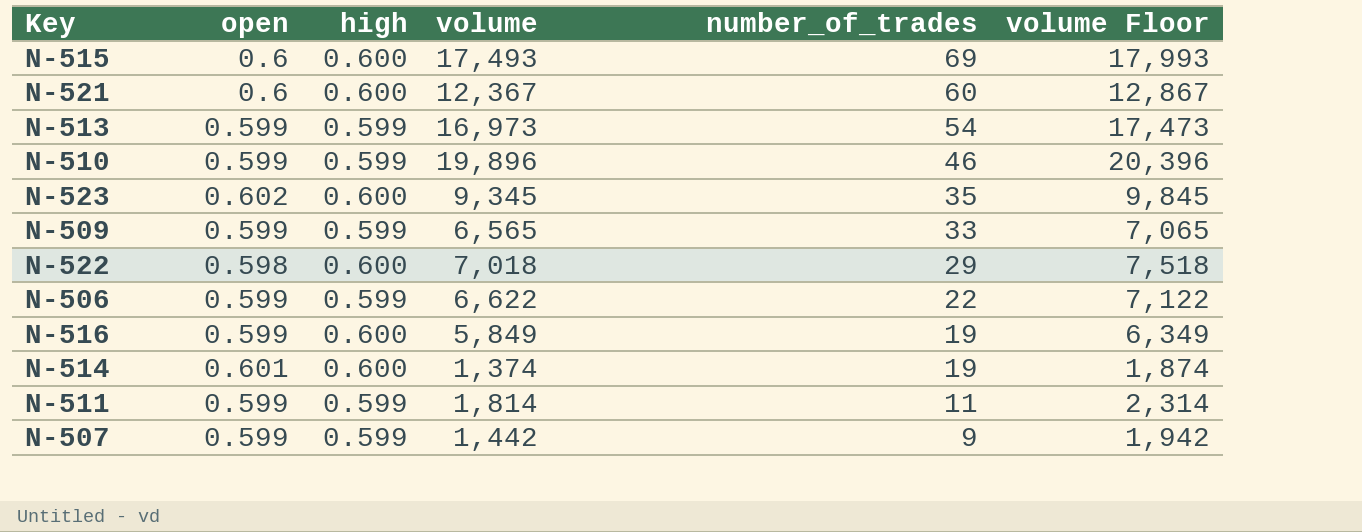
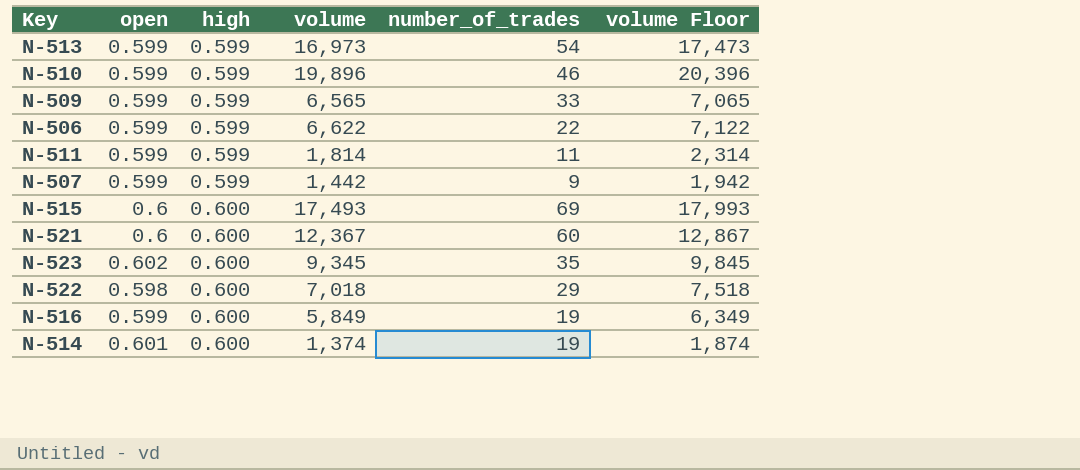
row order: number_of_trades descending -> high ascending

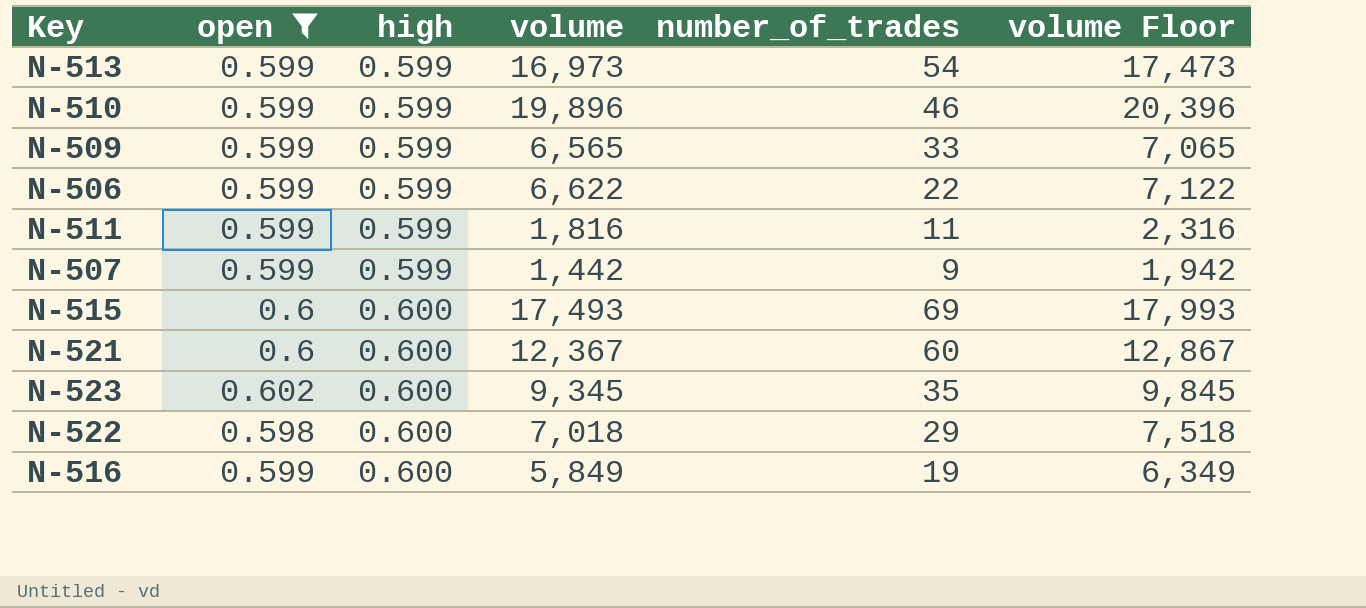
filter: none -> open != 0.601
N-511 | volume: 1,814 -> 1,816
N-511 | volume Floor: 2,314 -> 2,316

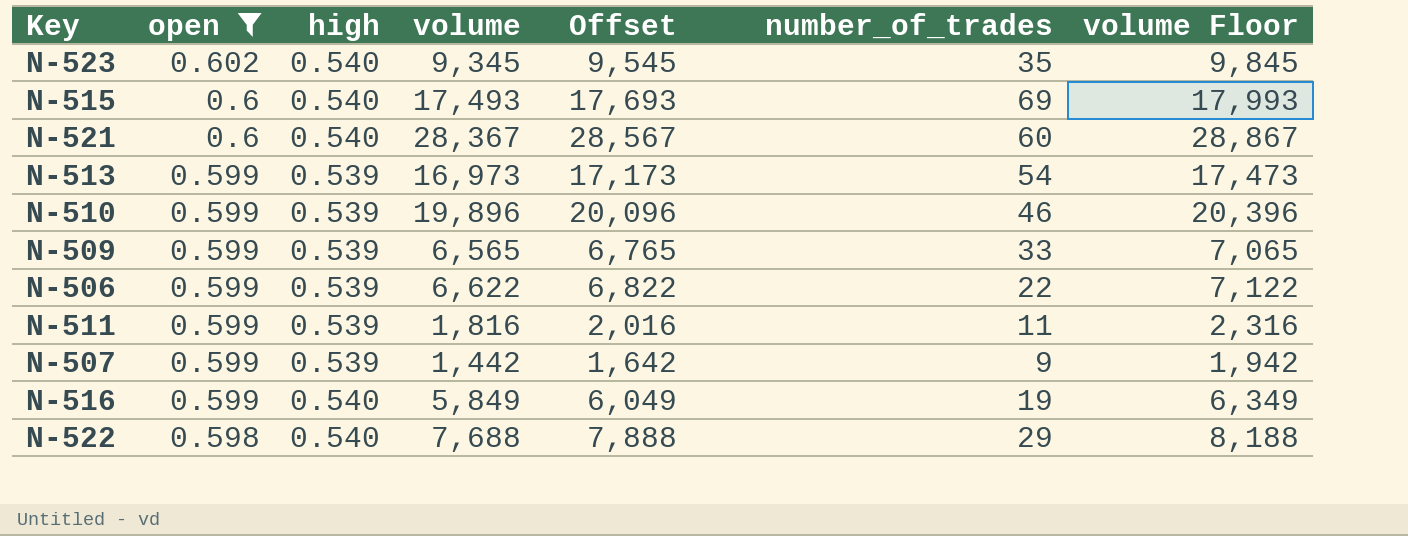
row order: high ascending -> open descending
column Offset | formula: none -> [volume] + 200
N-523 | high: 0.600 -> 0.540
N-515 | high: 0.600 -> 0.540
N-521 | high: 0.600 -> 0.540
N-521 | volume: 12,367 -> 28,367
N-521 | volume Floor: 12,867 -> 28,867
N-513 | high: 0.599 -> 0.539
N-510 | high: 0.599 -> 0.539
N-509 | high: 0.599 -> 0.539
N-506 | high: 0.599 -> 0.539
N-511 | high: 0.599 -> 0.539
N-507 | high: 0.599 -> 0.539
N-516 | high: 0.600 -> 0.540
N-522 | high: 0.600 -> 0.540
N-522 | volume: 7,018 -> 7,688
N-522 | volume Floor: 7,518 -> 8,188

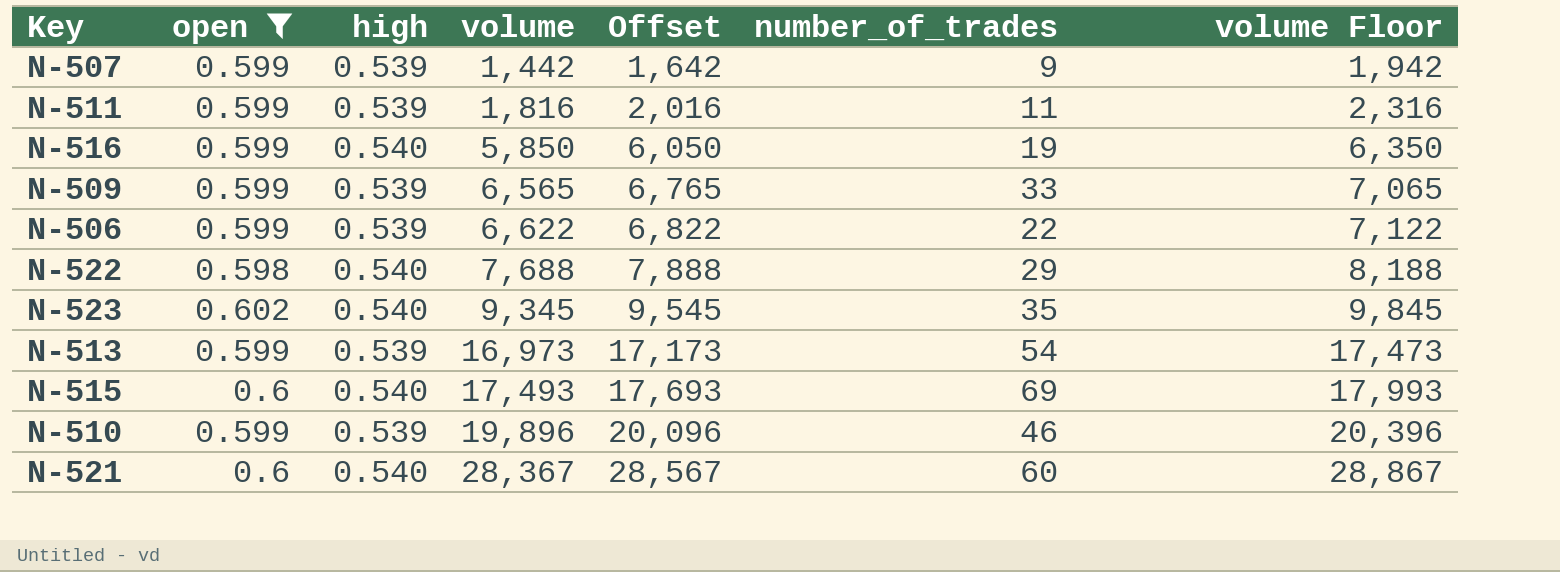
row order: open descending -> volume ascending
N-516 | volume: 5,849 -> 5,850
N-516 | Offset: 6,049 -> 6,050
N-516 | volume Floor: 6,349 -> 6,350

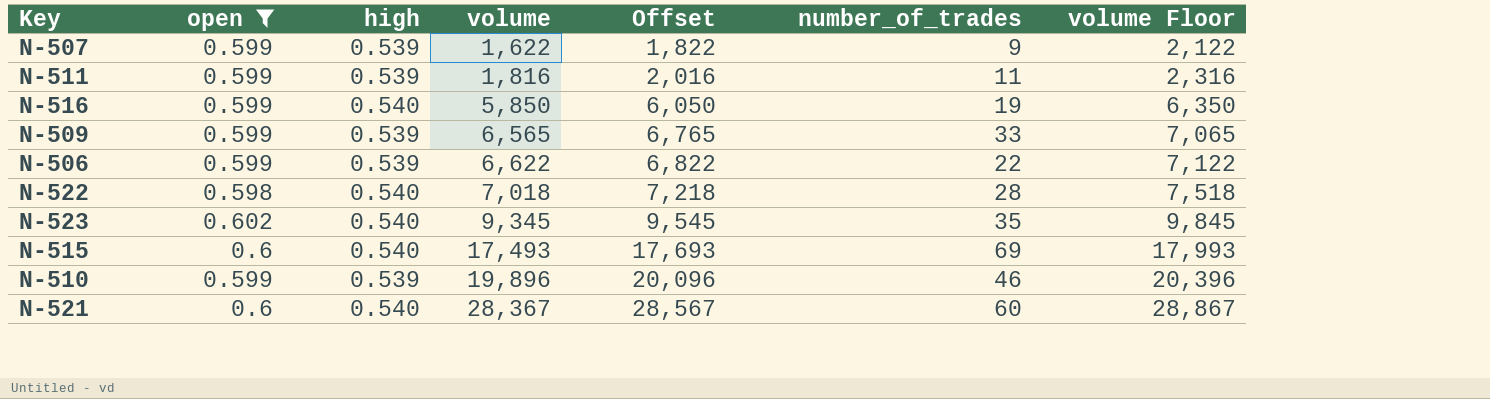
row N-513: 0.599 | 0.539 | 16,973 | 17,173 | 54 | 17,473 -> none
N-507 | volume: 1,442 -> 1,622
N-507 | Offset: 1,642 -> 1,822
N-507 | volume Floor: 1,942 -> 2,122
N-522 | volume: 7,688 -> 7,018
N-522 | Offset: 7,888 -> 7,218
N-522 | number_of_trades: 29 -> 28
N-522 | volume Floor: 8,188 -> 7,518

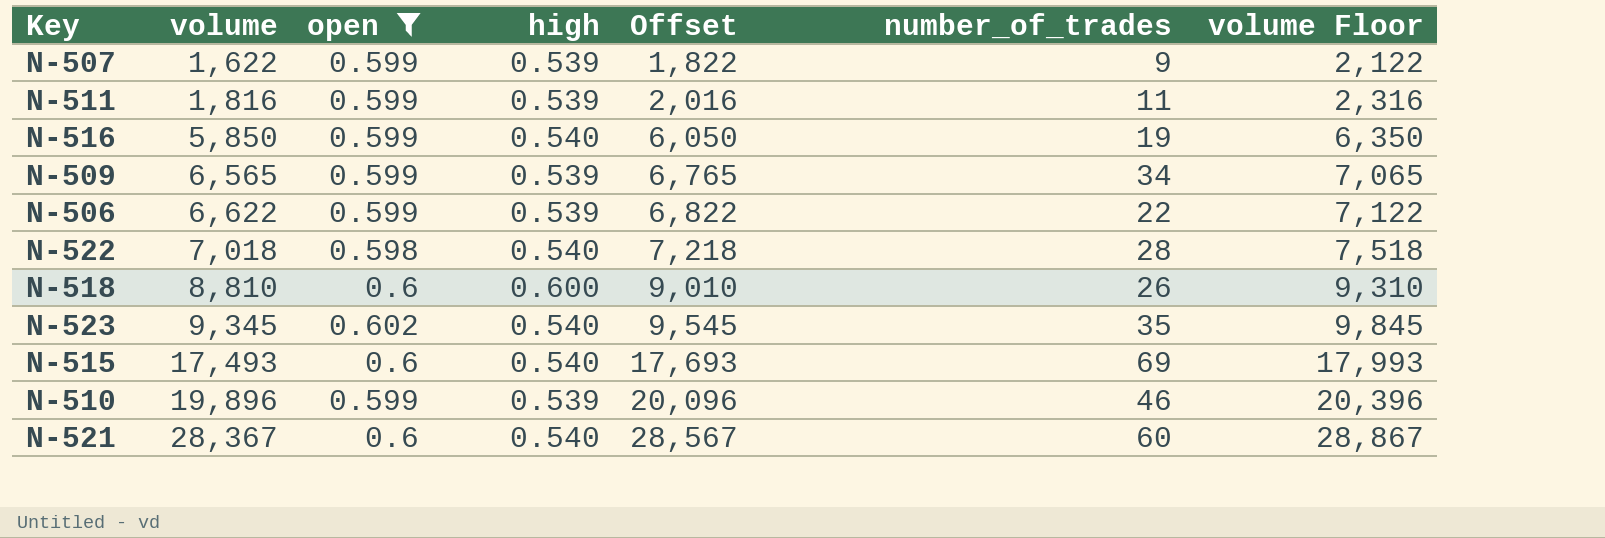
column volume | position: 4 -> 2
N-509 | number_of_trades: 33 -> 34
row N-518: none -> 8,810 | 0.6 | 0.600 | 9,010 | 26 | 9,310

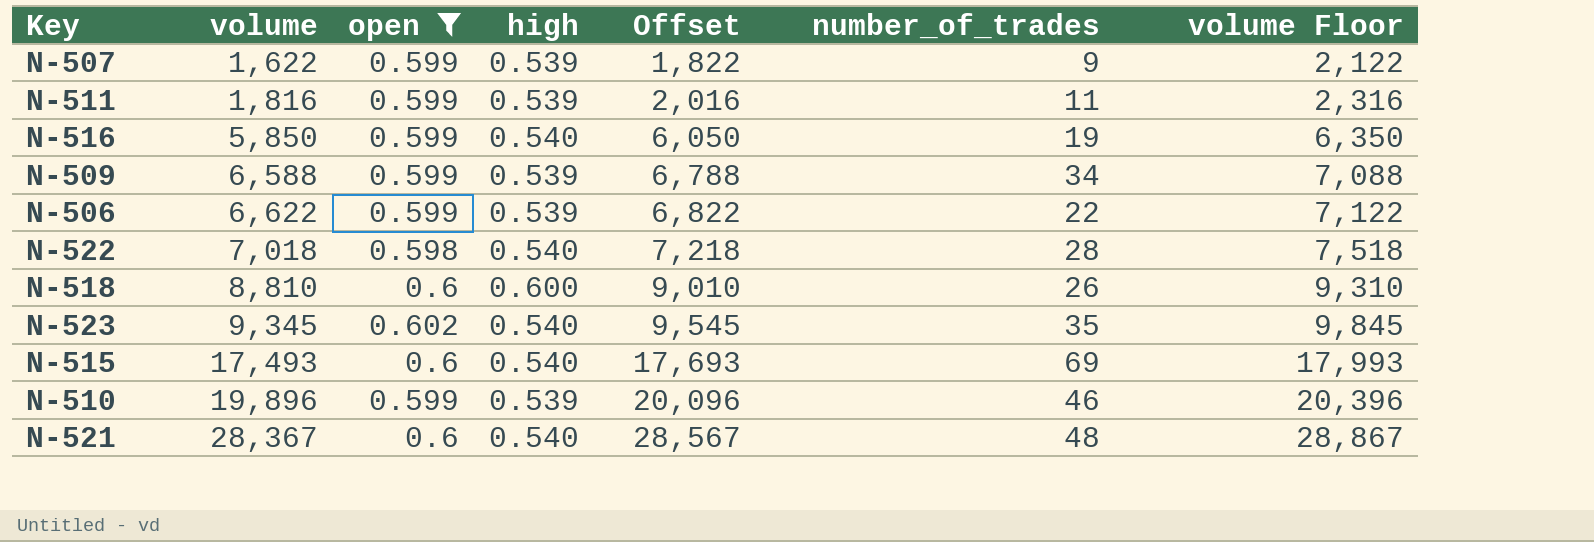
N-509 | volume: 6,565 -> 6,588
N-509 | Offset: 6,765 -> 6,788
N-509 | volume Floor: 7,065 -> 7,088
N-521 | number_of_trades: 60 -> 48

